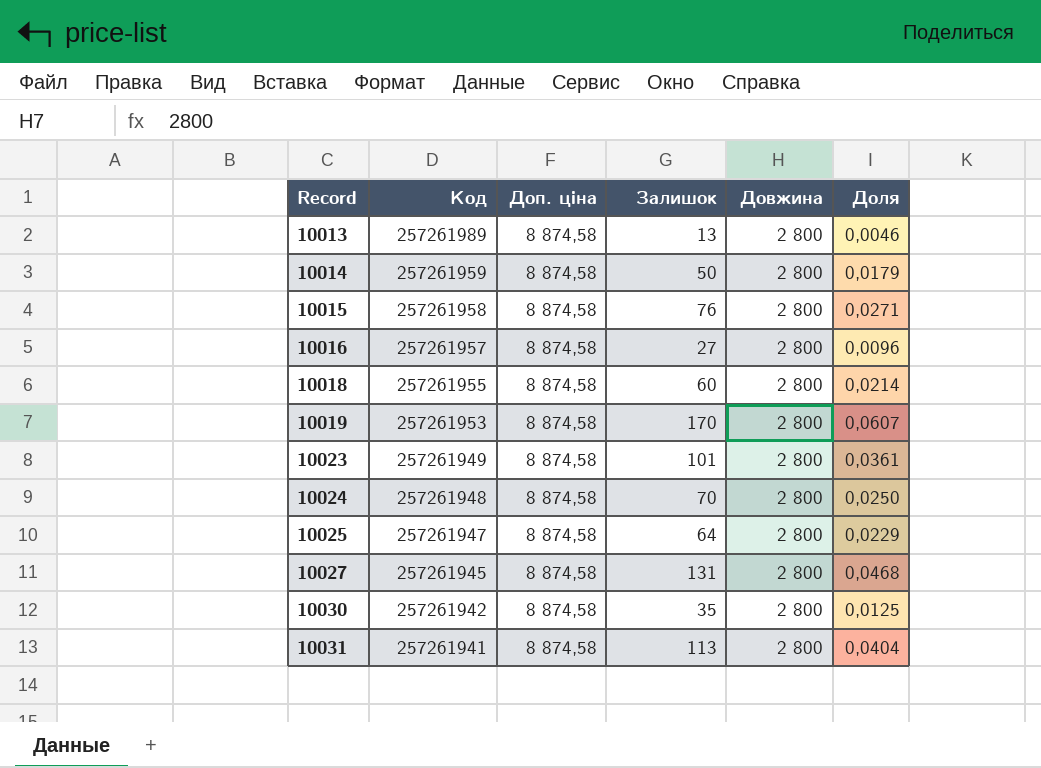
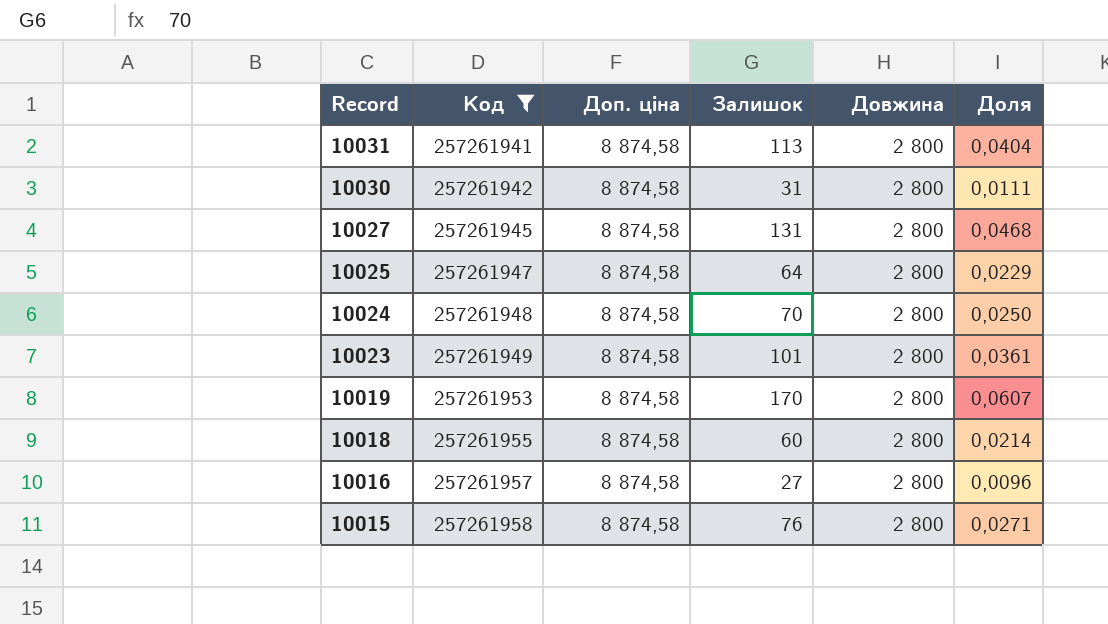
filter: none -> Код <= 257261958
row order: Record ascending -> Record descending
10030 | Залишок: 35 -> 31
10030 | Доля: 0,0125 -> 0,0111

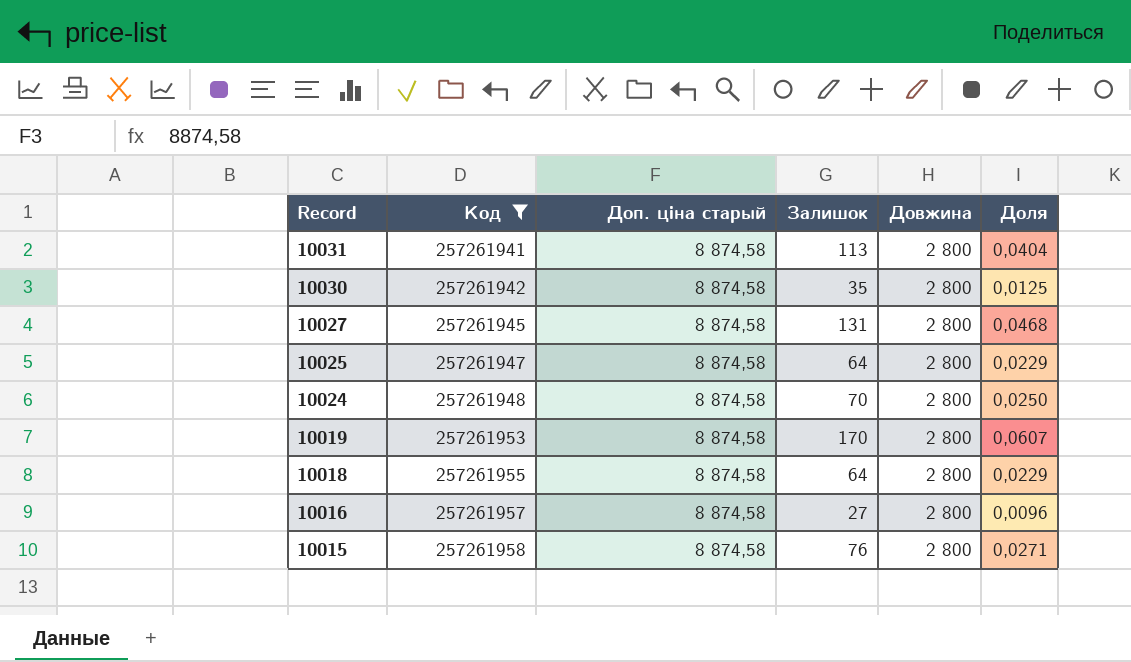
column name: Доп. ціна -> Доп. ціна старый
row 10023: 257261949 | 8 874,58 | 101 | 2 800 | 0,0361 -> none
10030 | Залишок: 31 -> 35
10030 | Доля: 0,0111 -> 0,0125
10018 | Залишок: 60 -> 64
10018 | Доля: 0,0214 -> 0,0229

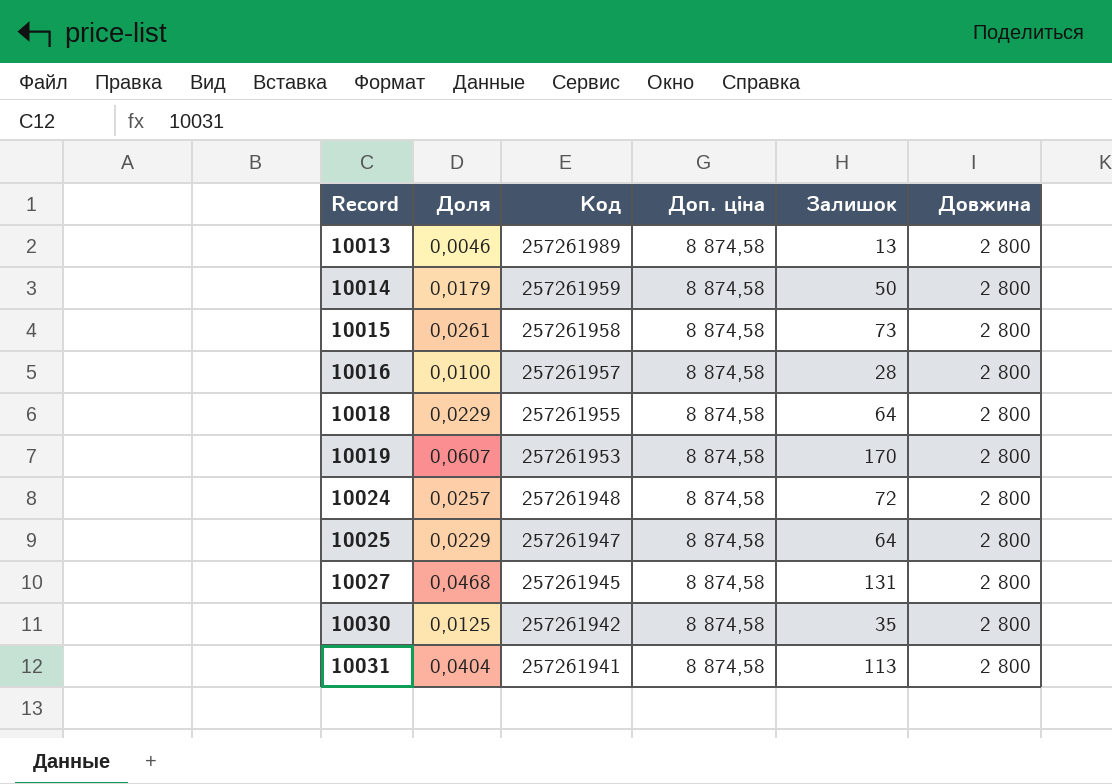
filter: Код <= 257261958 -> none
row order: Record descending -> Record ascending
column Доля | position: 6 -> 2
column name: Доп. ціна старый -> Доп. ціна
10015 | Доля: 0,0271 -> 0,0261
10015 | Залишок: 76 -> 73
10016 | Доля: 0,0096 -> 0,0100
10016 | Залишок: 27 -> 28
10024 | Доля: 0,0250 -> 0,0257
10024 | Залишок: 70 -> 72

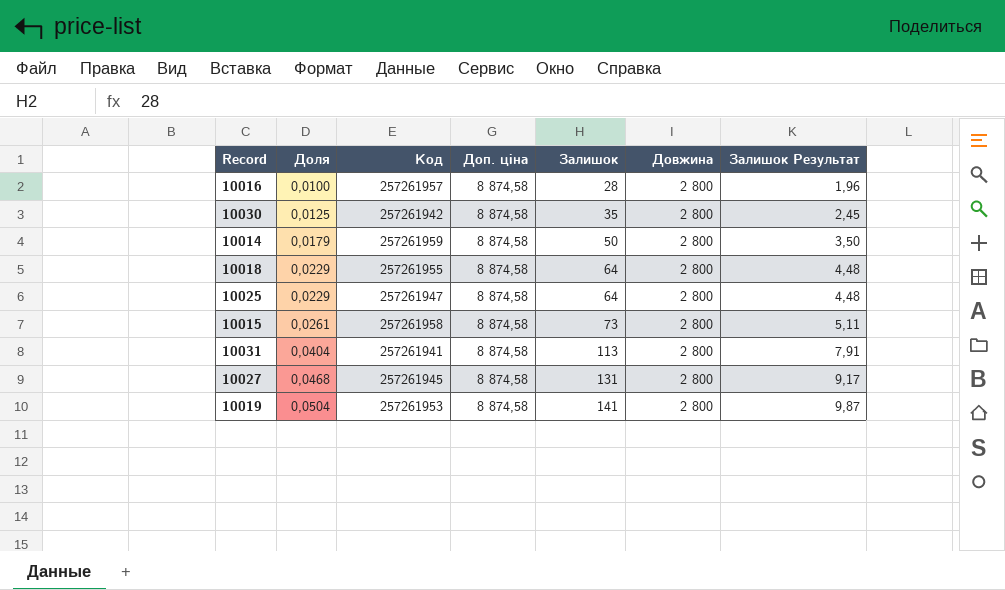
row order: Record ascending -> Доля ascending
column Залишок Результат | formula: none -> [Залишок] * 0,07
row 10013: 0,0046 | 257261989 | 8 874,58 | 13 | 2 800 -> none
row 10024: 0,0257 | 257261948 | 8 874,58 | 72 | 2 800 -> none
10019 | Доля: 0,0607 -> 0,0504
10019 | Залишок: 170 -> 141

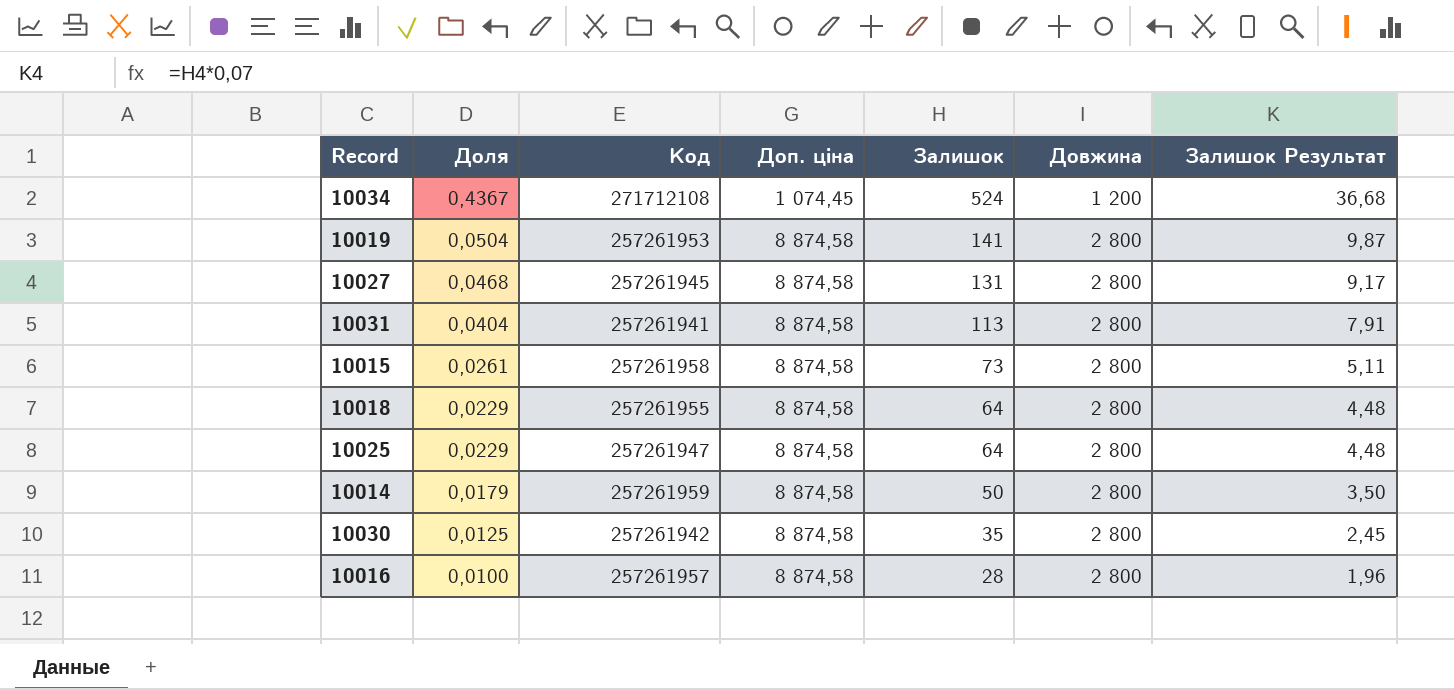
row order: Доля ascending -> Доля descending
row 10034: none -> 0,4367 | 271712108 | 1 074,45 | 524 | 1 200 | 36,68

